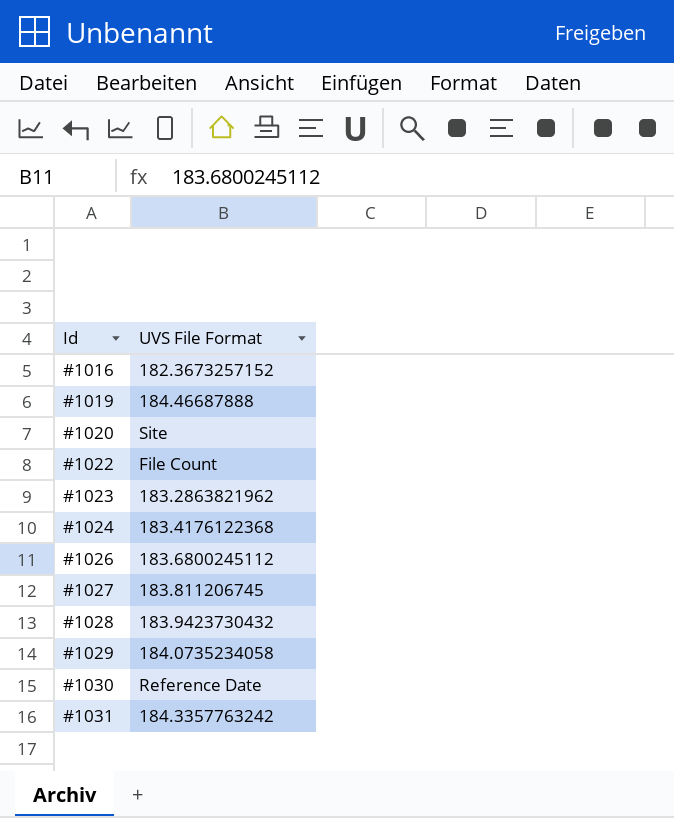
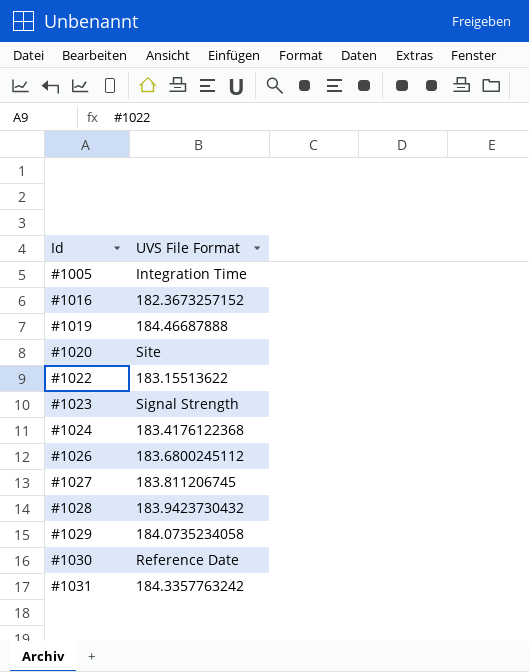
row #1005: none -> Integration Time
#1022 | UVS File Format: File Count -> 183.15513622
#1023 | UVS File Format: 183.2863821962 -> Signal Strength

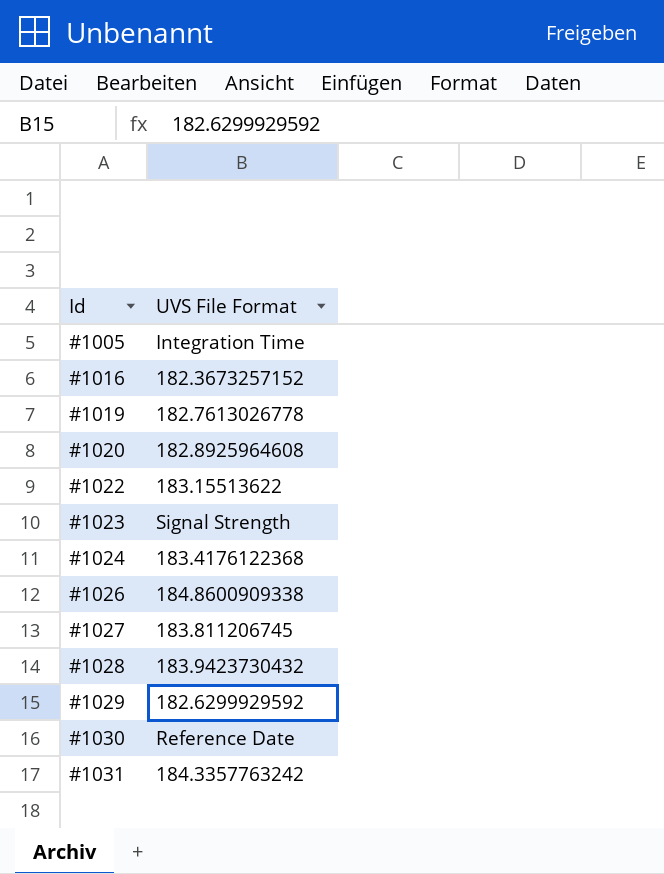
#1019 | UVS File Format: 184.46687888 -> 182.7613026778
#1020 | UVS File Format: Site -> 182.8925964608
#1026 | UVS File Format: 183.6800245112 -> 184.8600909338
#1029 | UVS File Format: 184.0735234058 -> 182.6299929592

